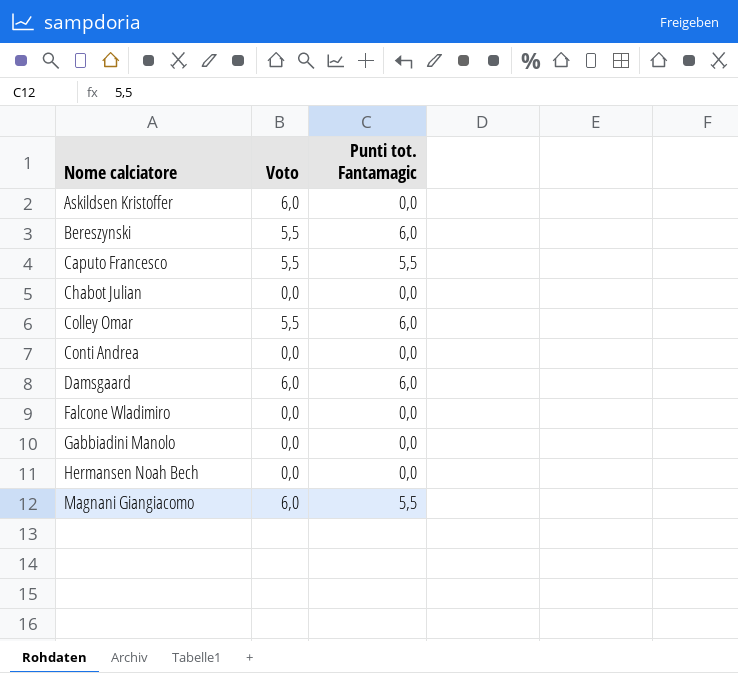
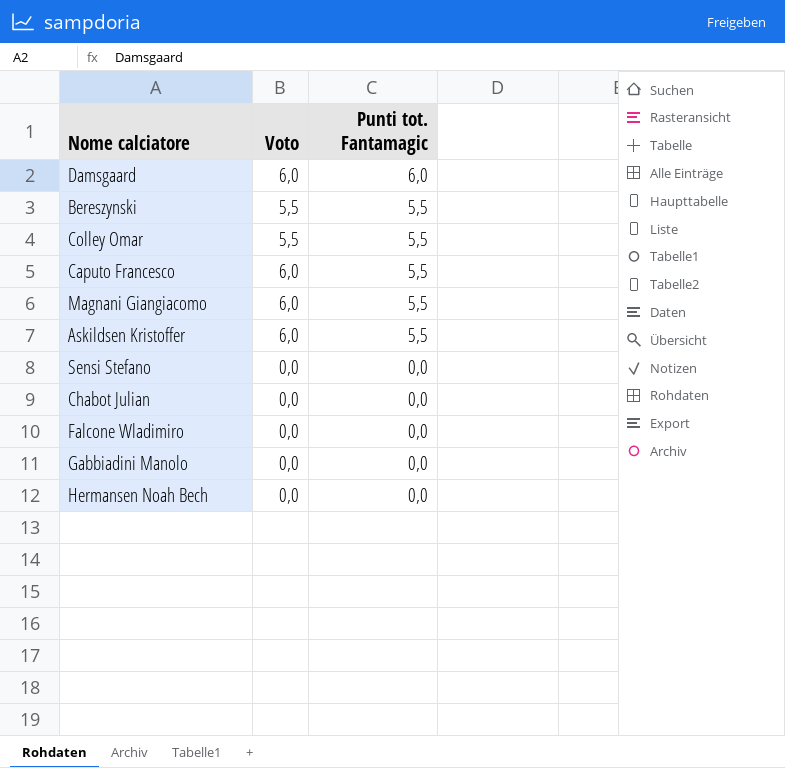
row order: Nome calciatore ascending -> Punti tot. Fantamagic descending
row Conti Andrea: 0,0 | 0,0 -> none
Bereszynski | Punti tot. Fantamagic: 6,0 -> 5,5
Colley Omar | Punti tot. Fantamagic: 6,0 -> 5,5
Caputo Francesco | Voto: 5,5 -> 6,0
Askildsen Kristoffer | Punti tot. Fantamagic: 0,0 -> 5,5
row Sensi Stefano: none -> 0,0 | 0,0

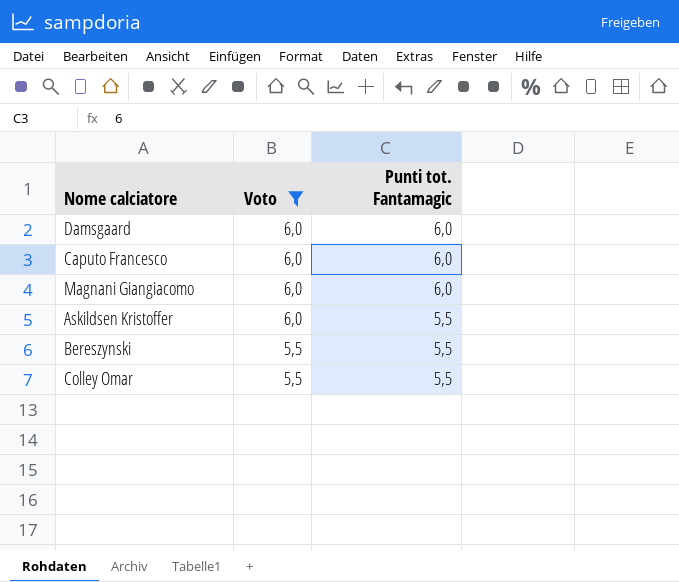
filter: none -> Voto != 0,0
row order: Punti tot. Fantamagic descending -> Voto descending
Caputo Francesco | Punti tot. Fantamagic: 5,5 -> 6,0
Magnani Giangiacomo | Punti tot. Fantamagic: 5,5 -> 6,0

